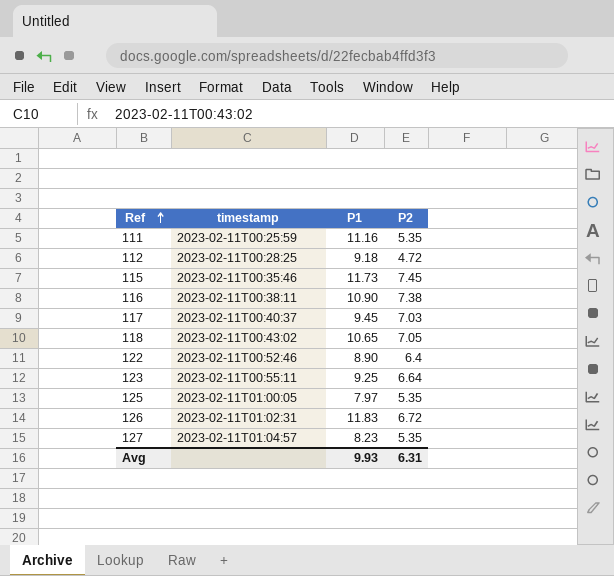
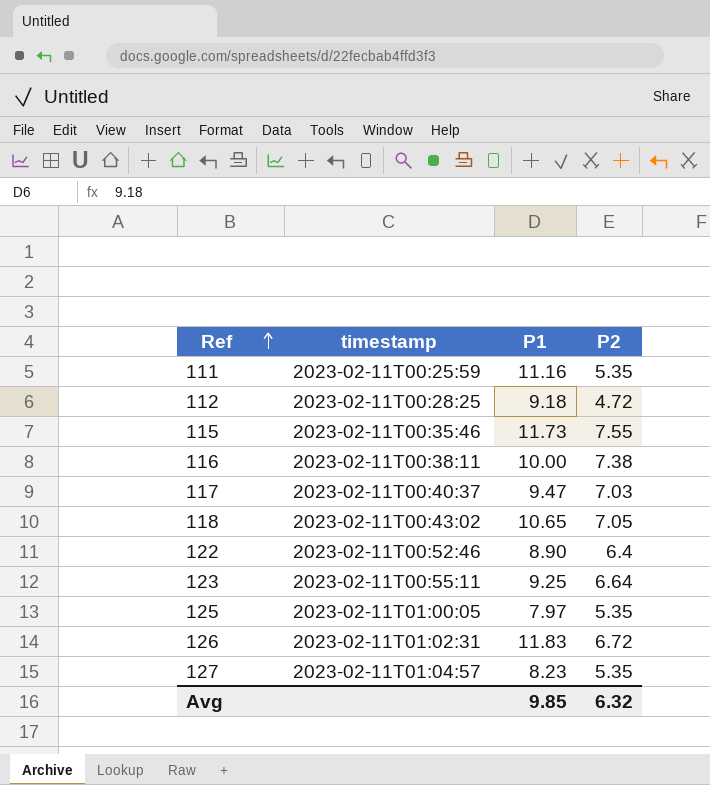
115 | P2: 7.45 -> 7.55
116 | P1: 10.90 -> 10.00
117 | P1: 9.45 -> 9.47
Avg | P1: 9.93 -> 9.85
Avg | P2: 6.31 -> 6.32

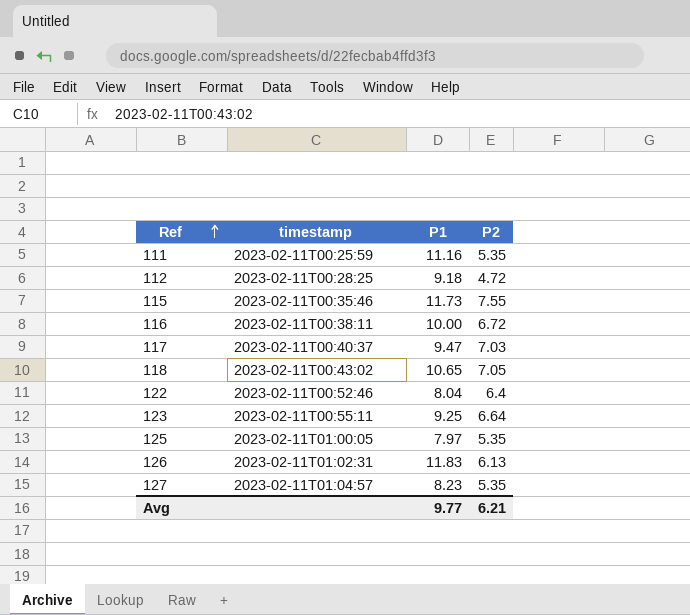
116 | P2: 7.38 -> 6.72
122 | P1: 8.90 -> 8.04
126 | P2: 6.72 -> 6.13
Avg | P1: 9.85 -> 9.77
Avg | P2: 6.32 -> 6.21

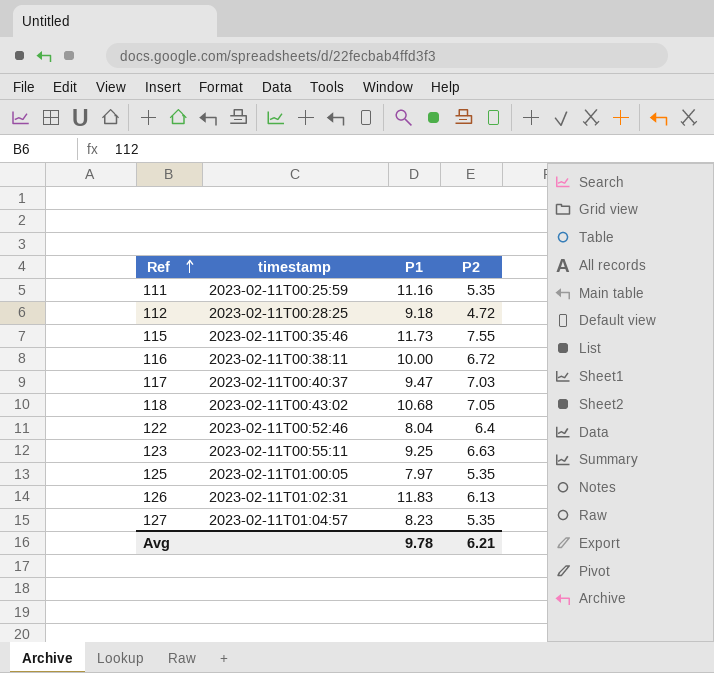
118 | P1: 10.65 -> 10.68
123 | P2: 6.64 -> 6.63
Avg | P1: 9.77 -> 9.78

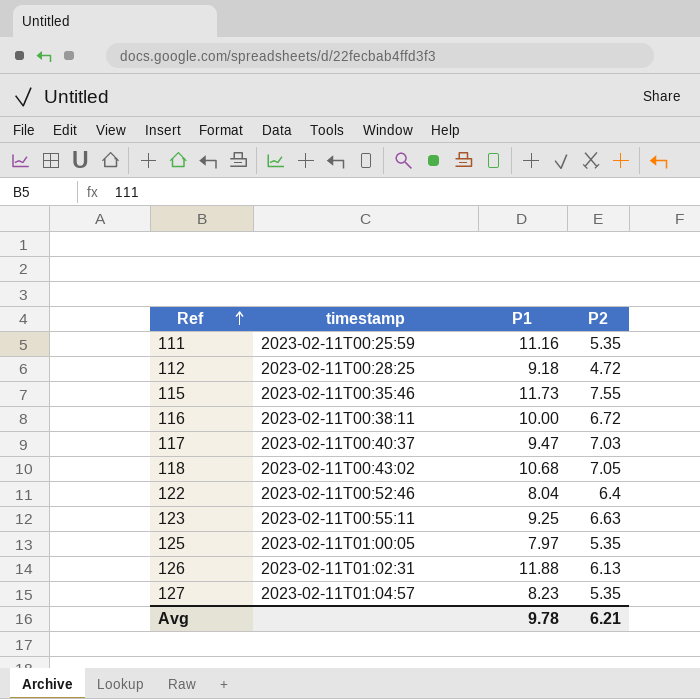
126 | P1: 11.83 -> 11.88

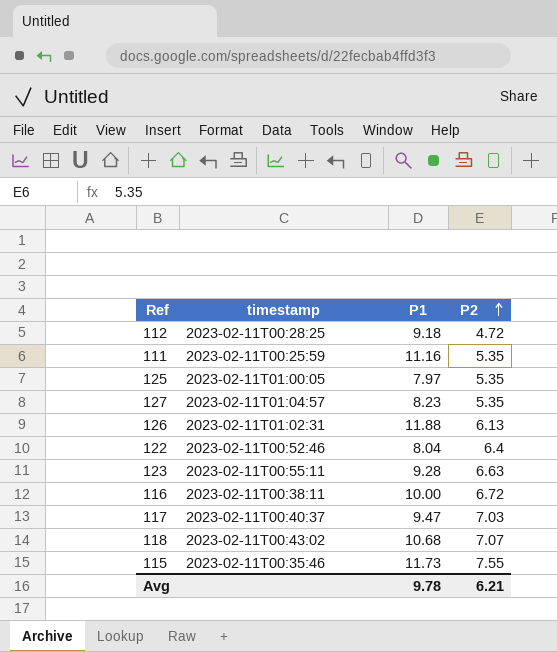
row order: Ref ascending -> P2 ascending
123 | P1: 9.25 -> 9.28
118 | P2: 7.05 -> 7.07

